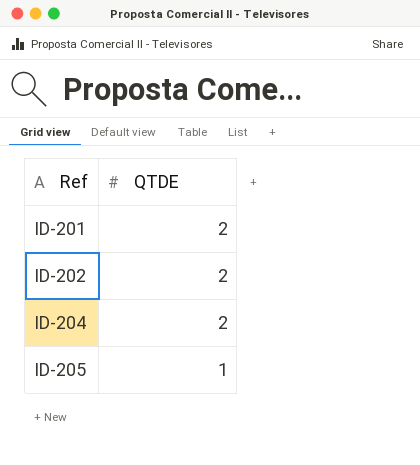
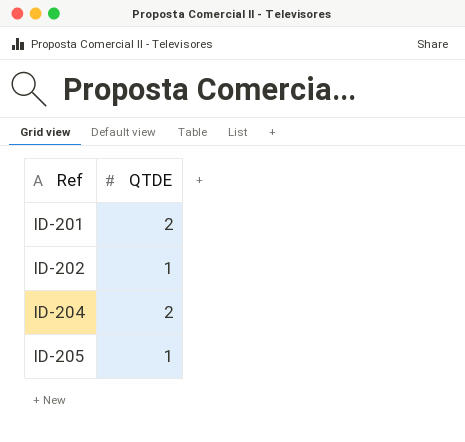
ID-202 | QTDE: 2 -> 1

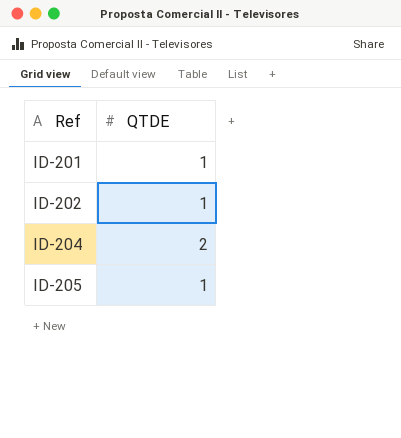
ID-201 | QTDE: 2 -> 1

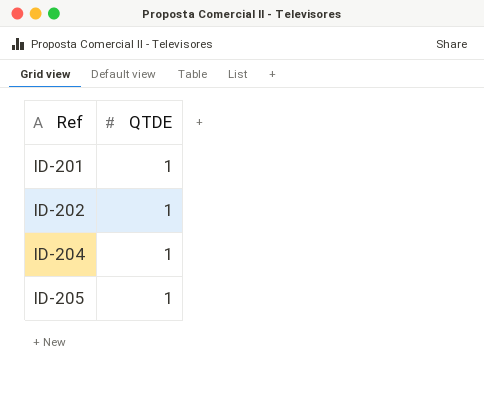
ID-204 | QTDE: 2 -> 1

